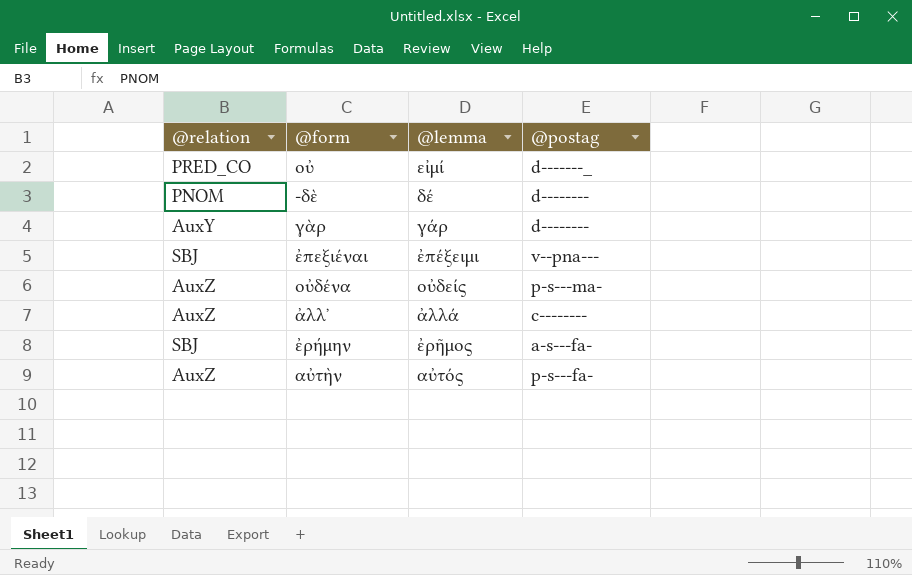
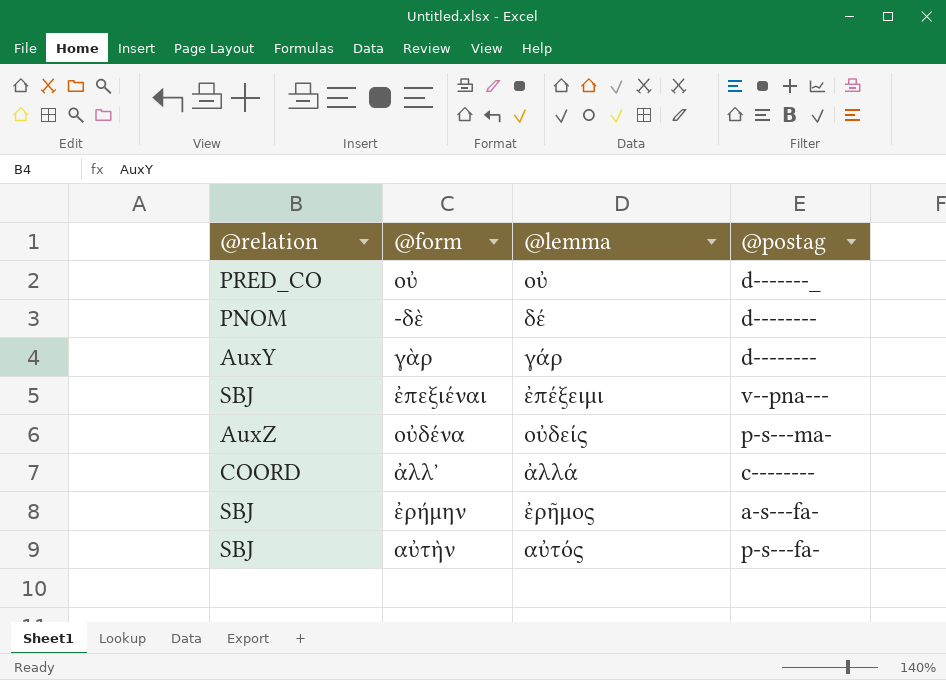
οὐ | @lemma: εἰμί -> οὐ
ἀλλ᾽ | @relation: AuxZ -> COORD
αὐτὴν | @relation: AuxZ -> SBJ

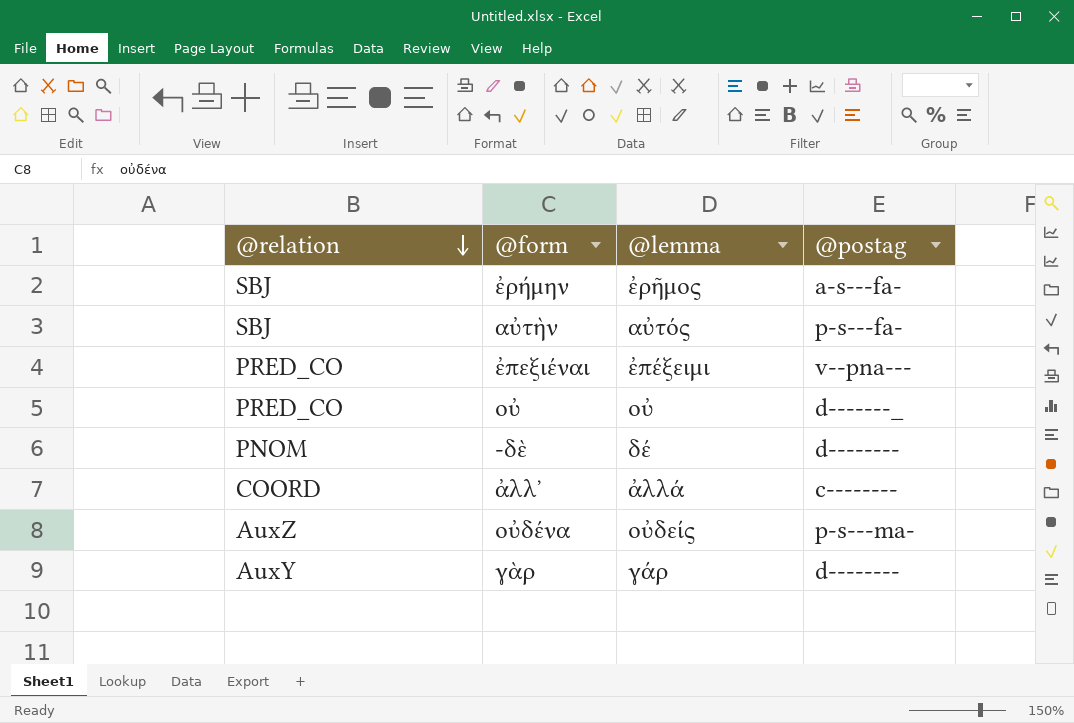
row order: none -> @relation descending
ἐπεξιέναι | @relation: SBJ -> PRED_CO

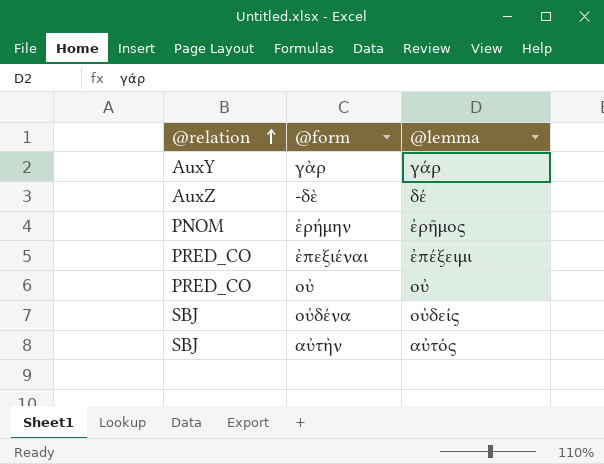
row order: @relation descending -> @relation ascending
column @postag | position: 4 -> none
row ἀλλ᾽: COORD | ἀλλά | c-------- -> none
-δὲ | @relation: PNOM -> AuxZ
ἐρήμην | @relation: SBJ -> PNOM
οὐδένα | @relation: AuxZ -> SBJ

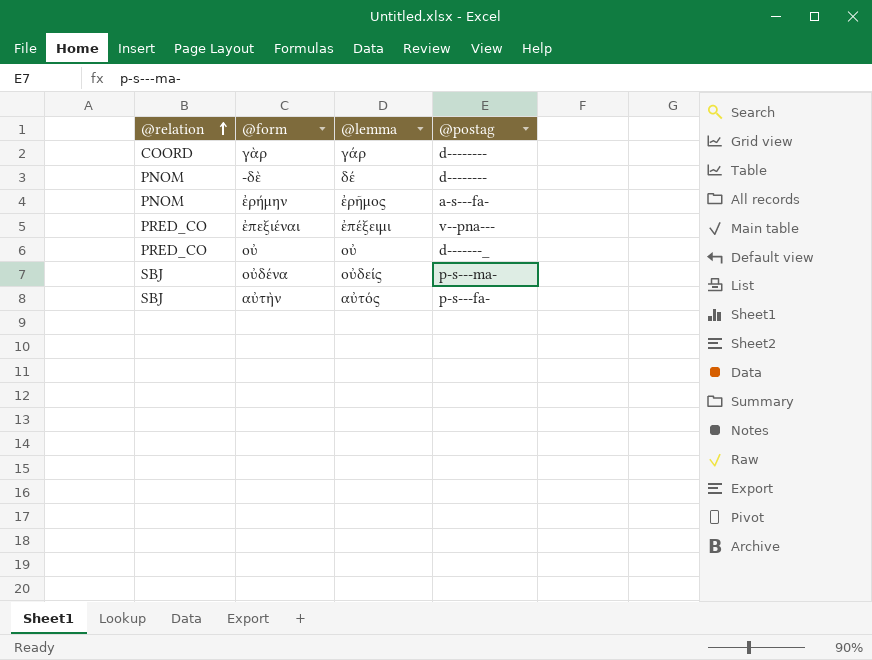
column @postag | position: none -> 4
γὰρ | @relation: AuxY -> COORD
-δὲ | @relation: AuxZ -> PNOM

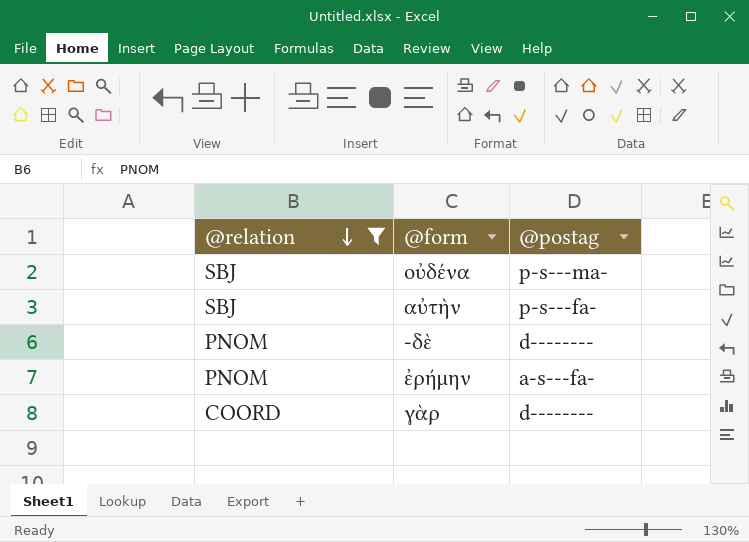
filter: none -> @relation != PRED_CO
row order: @relation ascending -> @relation descending
column @lemma | position: 3 -> none

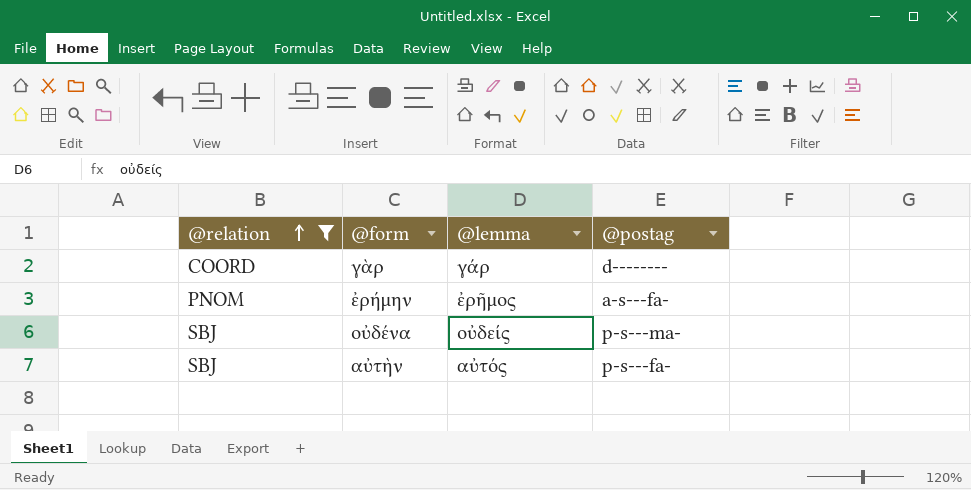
row order: @relation descending -> @relation ascending
column @lemma | position: none -> 3
row -δὲ: PNOM | d-------- -> none

